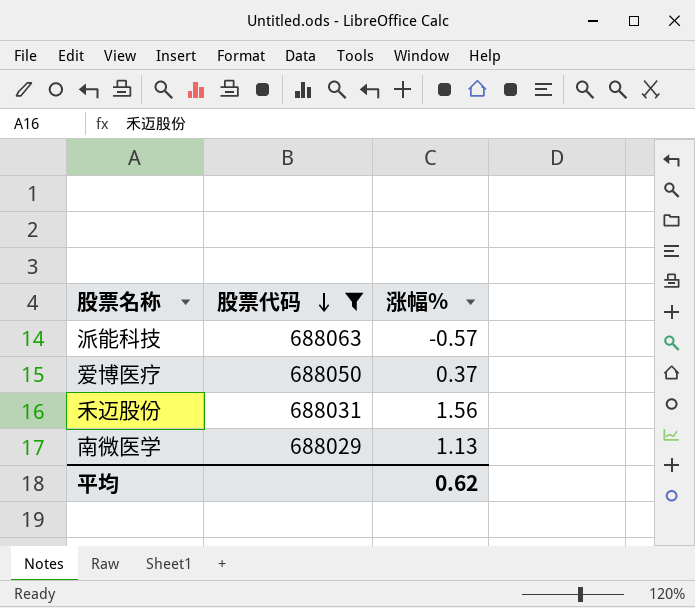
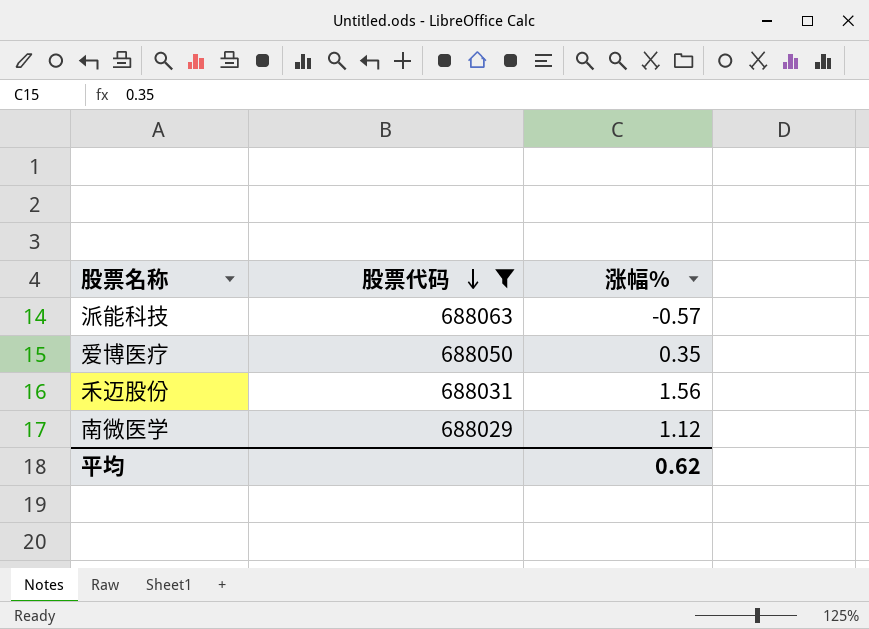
爱博医疗 | 涨幅%: 0.37 -> 0.35
南微医学 | 涨幅%: 1.13 -> 1.12

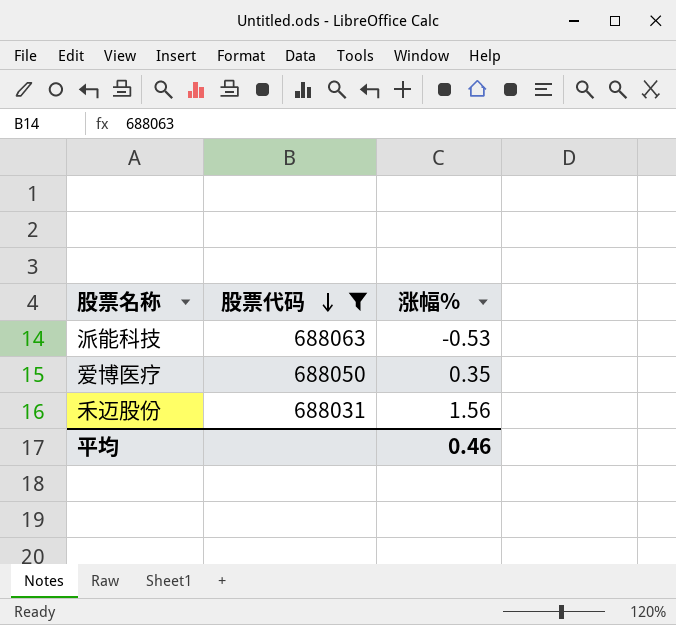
row 南微医学: 688029 | 1.12 -> none
派能科技 | 涨幅%: -0.57 -> -0.53
平均 | 涨幅%: 0.62 -> 0.46

